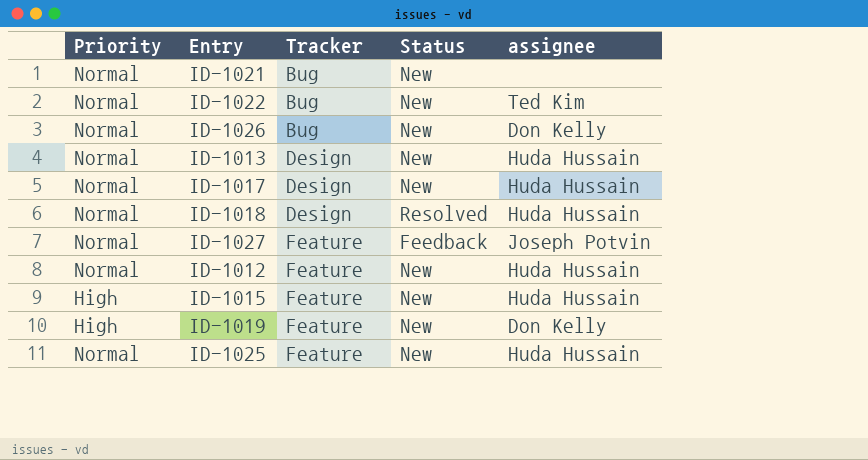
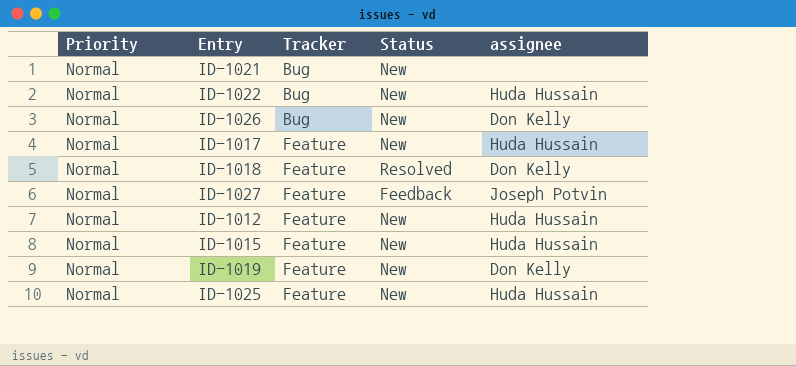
row ID-1013: Normal | Design | New | Huda Hussain -> none
ID-1022 | assignee: Ted Kim -> Huda Hussain
ID-1017 | Tracker: Design -> Feature
ID-1018 | Tracker: Design -> Feature
ID-1018 | assignee: Huda Hussain -> Don Kelly
ID-1015 | Priority: High -> Normal
ID-1019 | Priority: High -> Normal

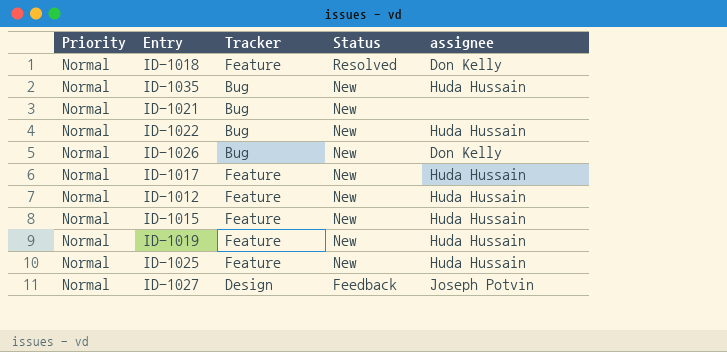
row order: Tracker ascending -> Status descending
row ID-1035: none -> Normal | Bug | New | Huda Hussain
ID-1019 | assignee: Don Kelly -> Huda Hussain
ID-1027 | Tracker: Feature -> Design

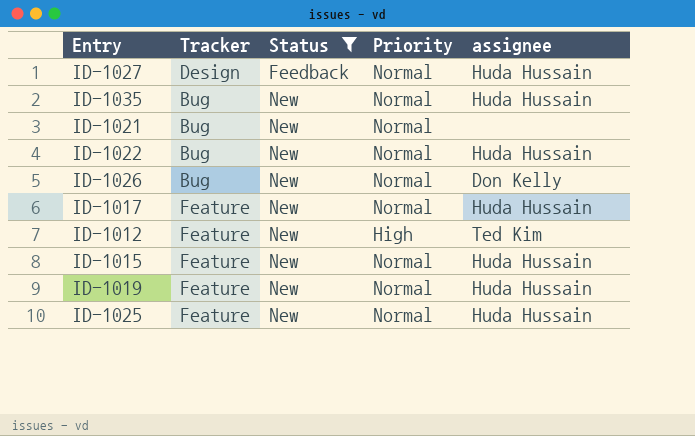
filter: none -> Status != Resolved
row order: Status descending -> Status ascending
column Priority | position: 1 -> 4
ID-1027 | assignee: Joseph Potvin -> Huda Hussain
ID-1012 | Priority: Normal -> High
ID-1012 | assignee: Huda Hussain -> Ted Kim

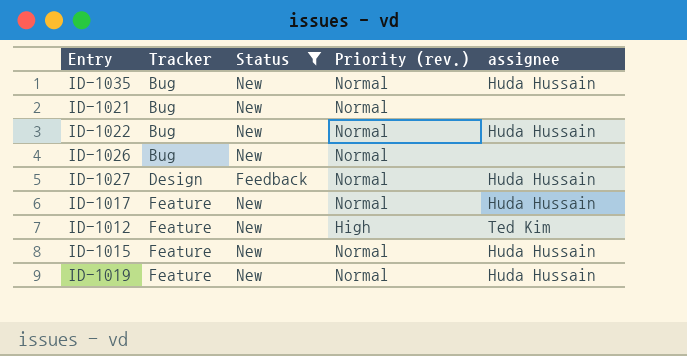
row order: Status ascending -> Tracker ascending
column name: Priority -> Priority (rev.)
row ID-1025: Feature | New | Normal | Huda Hussain -> none
ID-1026 | assignee: Don Kelly -> none

